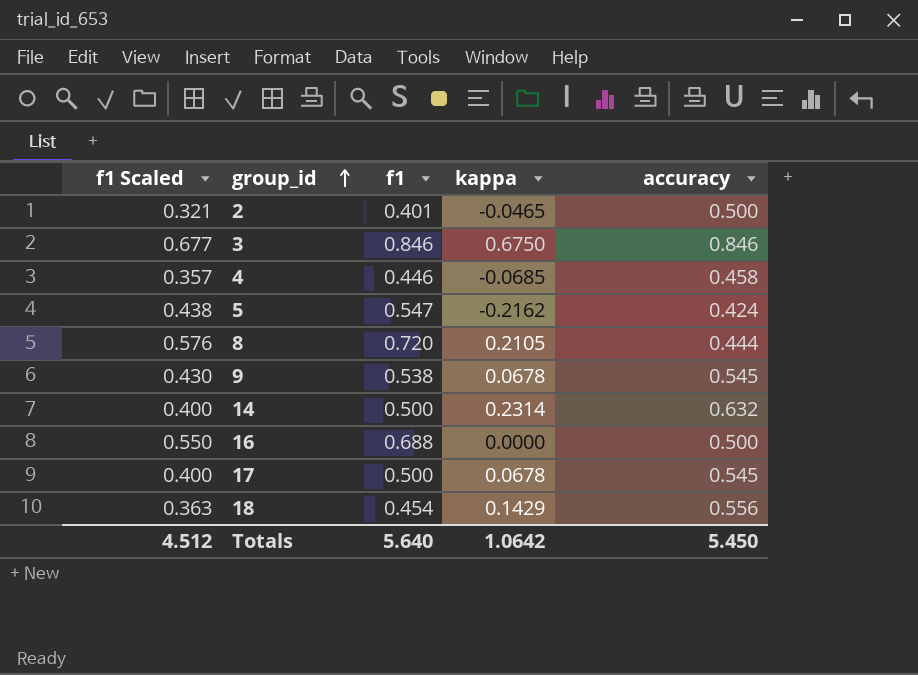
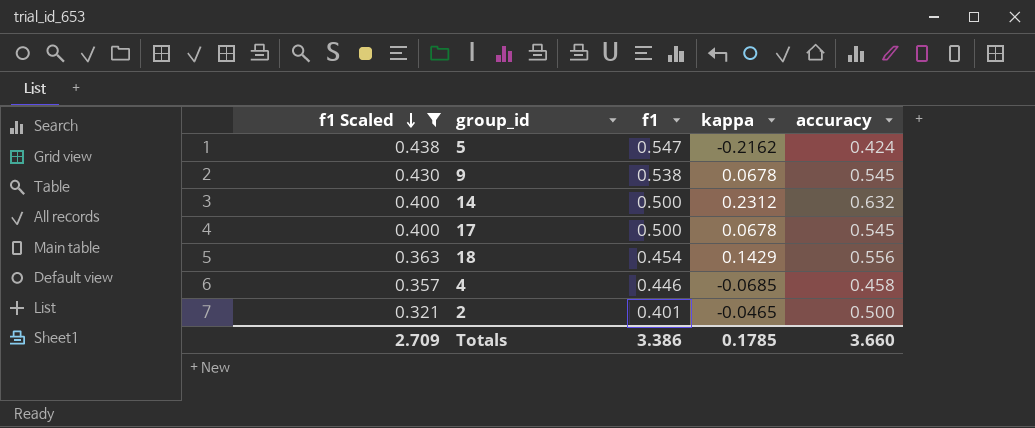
filter: none -> f1 Scaled <= 0.438
row order: group_id ascending -> f1 Scaled descending
14 | kappa: 0.2314 -> 0.2312
Totals | f1 Scaled: 4.512 -> 2.709
Totals | f1: 5.640 -> 3.386
Totals | kappa: 1.0642 -> 0.1785
Totals | accuracy: 5.450 -> 3.660

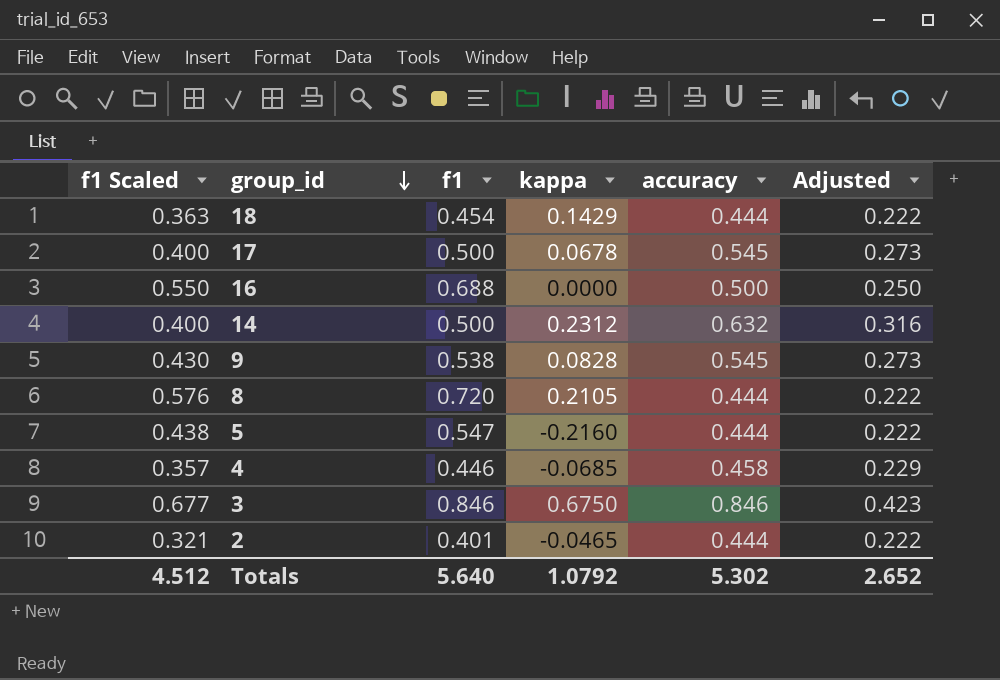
filter: f1 Scaled <= 0.438 -> none
row order: f1 Scaled descending -> group_id descending
column Adjusted | formula: none -> [accuracy] * 0.5
18 | accuracy: 0.556 -> 0.444
9 | kappa: 0.0678 -> 0.0828
5 | kappa: -0.2162 -> -0.2160
5 | accuracy: 0.424 -> 0.444
2 | accuracy: 0.500 -> 0.444
Totals | f1 Scaled: 2.709 -> 4.512
Totals | f1: 3.386 -> 5.640
Totals | kappa: 0.1785 -> 1.0792
Totals | accuracy: 3.660 -> 5.302

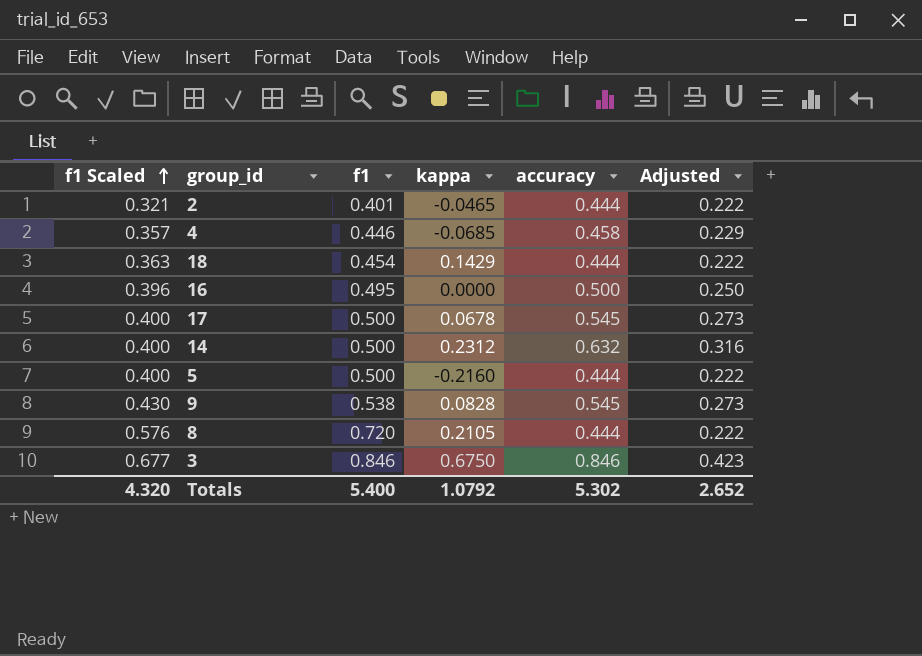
row order: group_id descending -> f1 Scaled ascending
16 | f1 Scaled: 0.550 -> 0.396
16 | f1: 0.688 -> 0.495
5 | f1 Scaled: 0.438 -> 0.400
5 | f1: 0.547 -> 0.500
Totals | f1 Scaled: 4.512 -> 4.320
Totals | f1: 5.640 -> 5.400

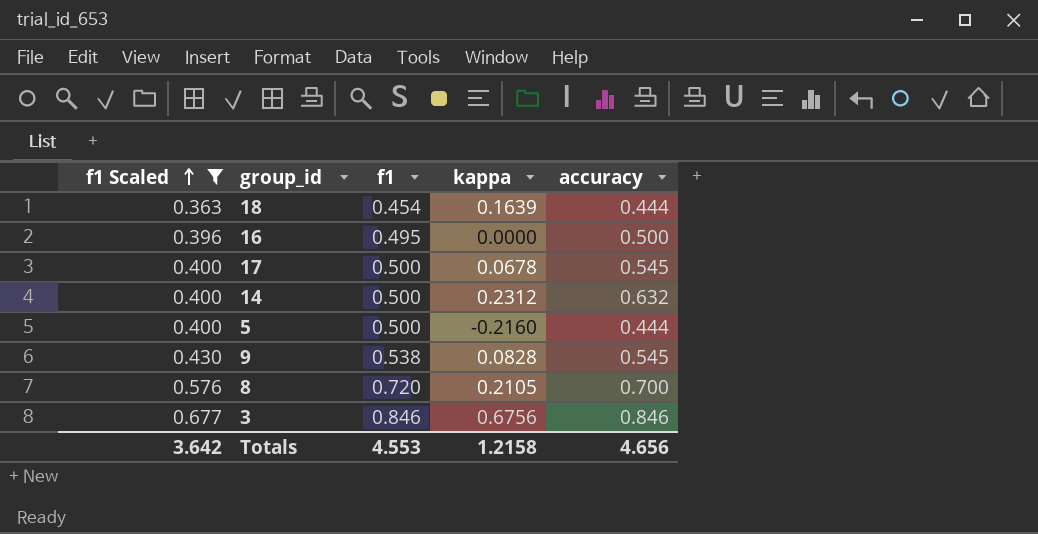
filter: none -> f1 Scaled >= 0.363
column Adjusted | formula: [accuracy] * 0.5 -> none
18 | kappa: 0.1429 -> 0.1639
8 | accuracy: 0.444 -> 0.700
3 | kappa: 0.6750 -> 0.6756
Totals | f1 Scaled: 4.320 -> 3.642
Totals | f1: 5.400 -> 4.553
Totals | kappa: 1.0792 -> 1.2158
Totals | accuracy: 5.302 -> 4.656

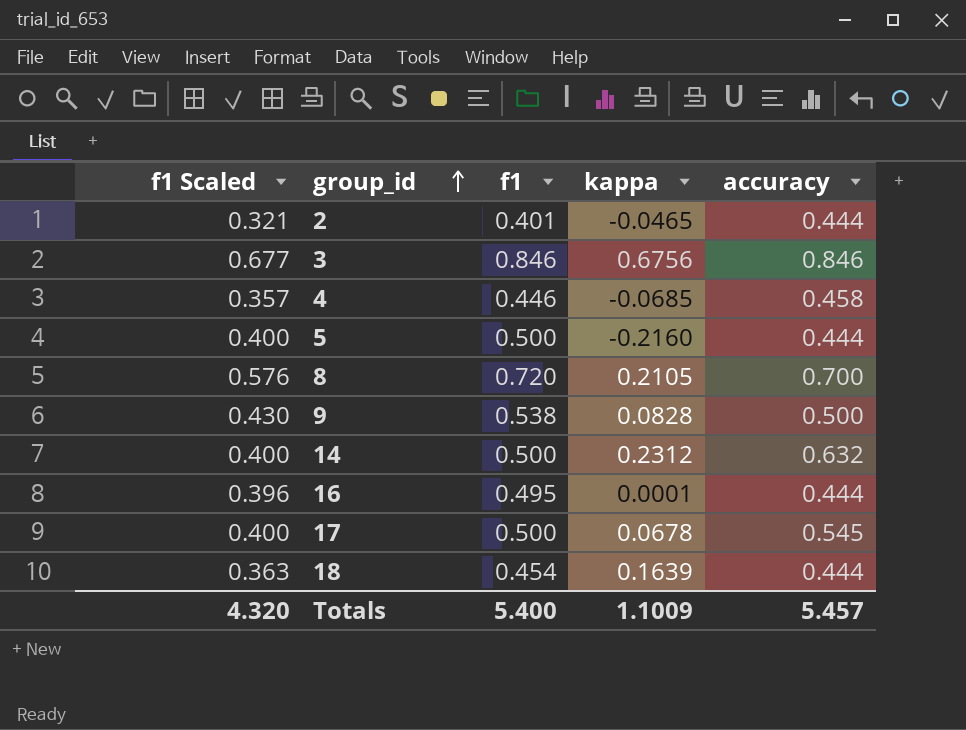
filter: f1 Scaled >= 0.363 -> none
row order: f1 Scaled ascending -> group_id ascending
9 | accuracy: 0.545 -> 0.500
16 | kappa: 0.0000 -> 0.0001
16 | accuracy: 0.500 -> 0.444
Totals | f1 Scaled: 3.642 -> 4.320
Totals | f1: 4.553 -> 5.400
Totals | kappa: 1.2158 -> 1.1009
Totals | accuracy: 4.656 -> 5.457

